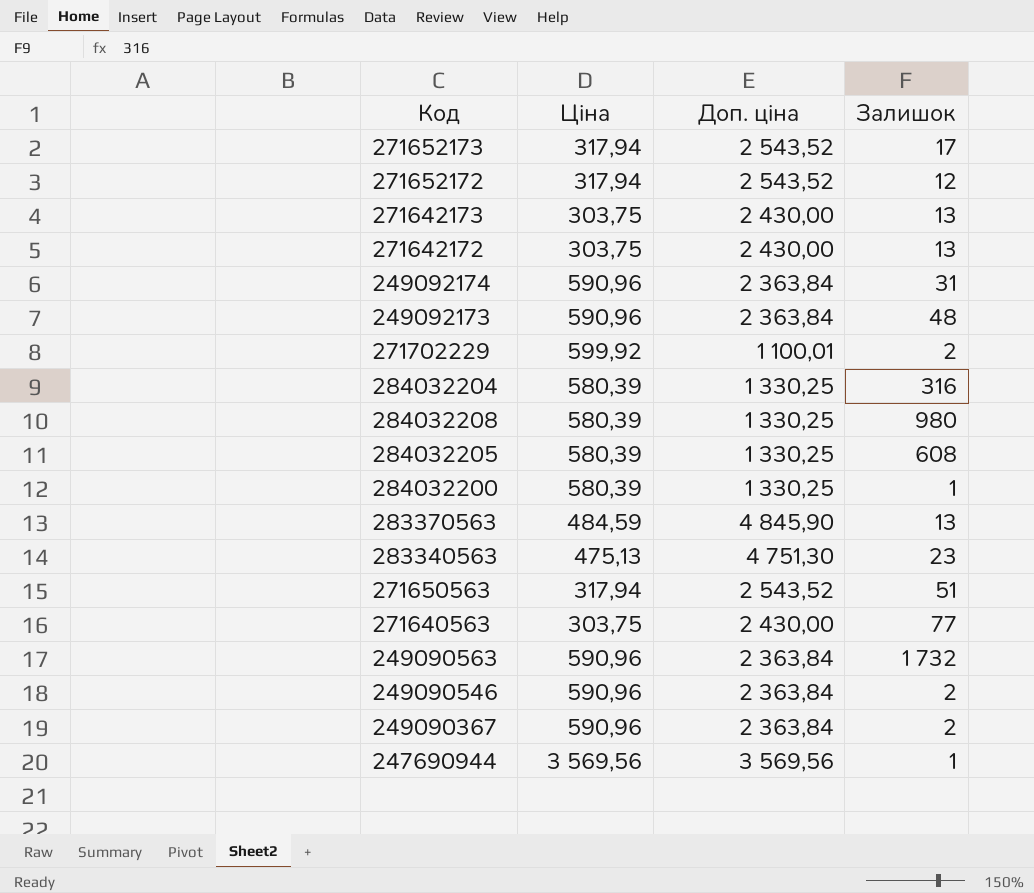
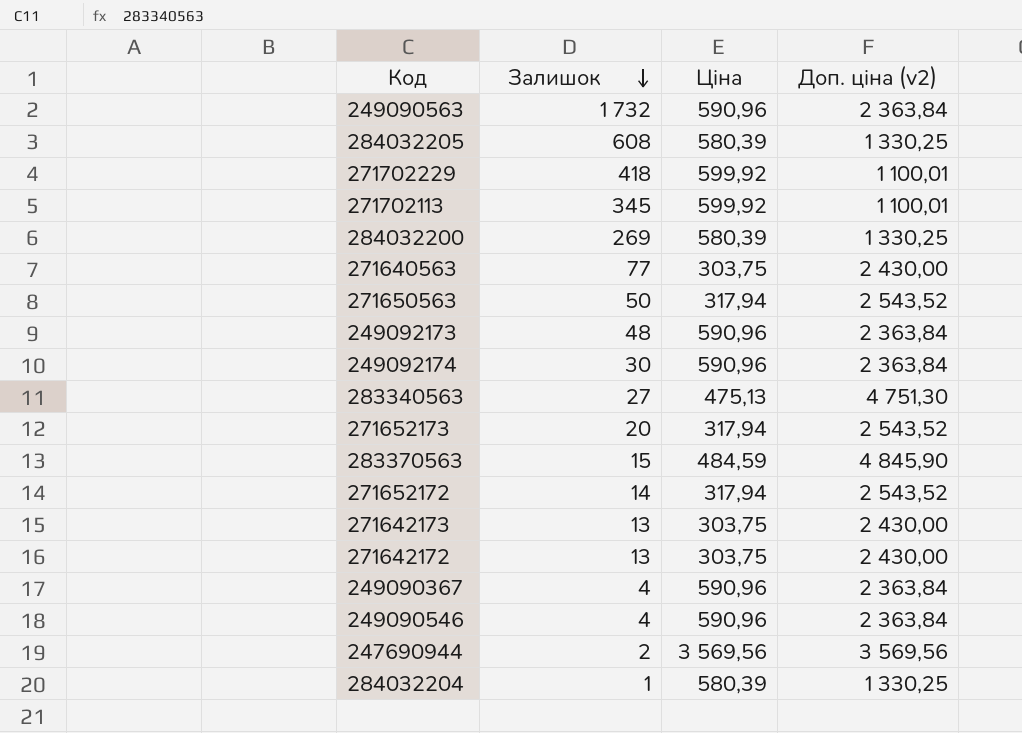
row order: none -> Залишок descending
column Залишок | position: 4 -> 2
column name: Доп. ціна -> Доп. ціна (v2)
row 284032208: 580,39 | 1 330,25 | 980 -> none
271702229 | Залишок: 2 -> 418
row 271702113: none -> 345 | 599,92 | 1 100,01
284032200 | Залишок: 1 -> 269
271650563 | Залишок: 51 -> 50
249092174 | Залишок: 31 -> 30
283340563 | Залишок: 23 -> 27
271652173 | Залишок: 17 -> 20
283370563 | Залишок: 13 -> 15
271652172 | Залишок: 12 -> 14
249090367 | Залишок: 2 -> 4
249090546 | Залишок: 2 -> 4
247690944 | Залишок: 1 -> 2
284032204 | Залишок: 316 -> 1

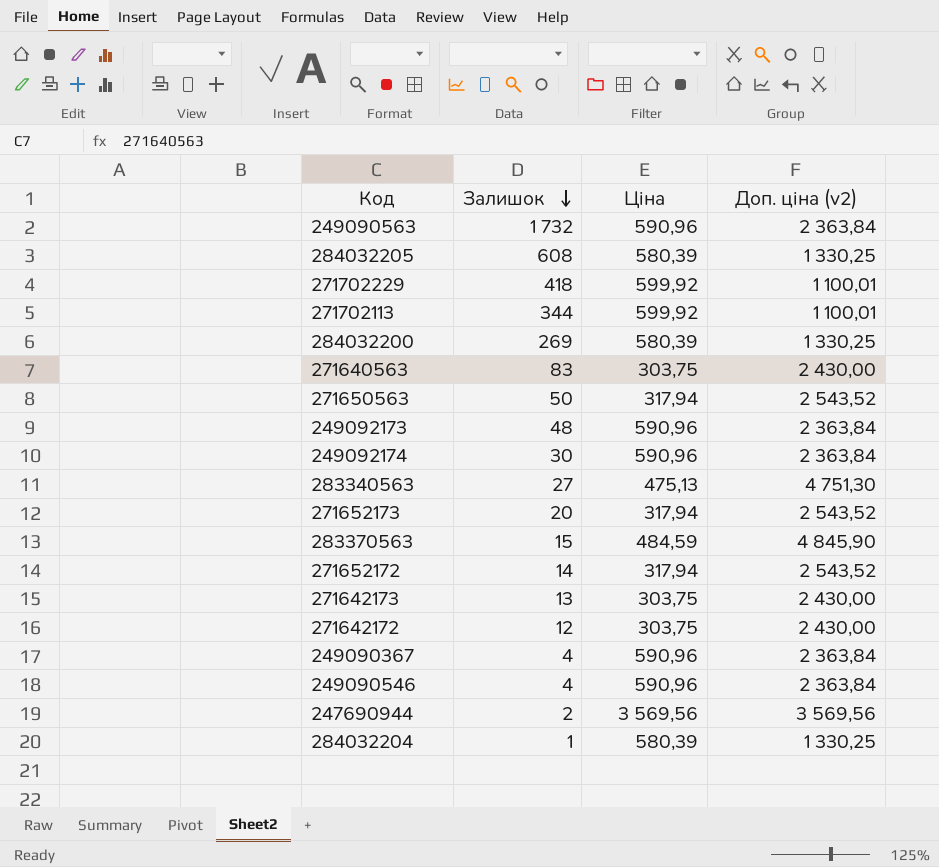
271702113 | Залишок: 345 -> 344
271640563 | Залишок: 77 -> 83
271642172 | Залишок: 13 -> 12

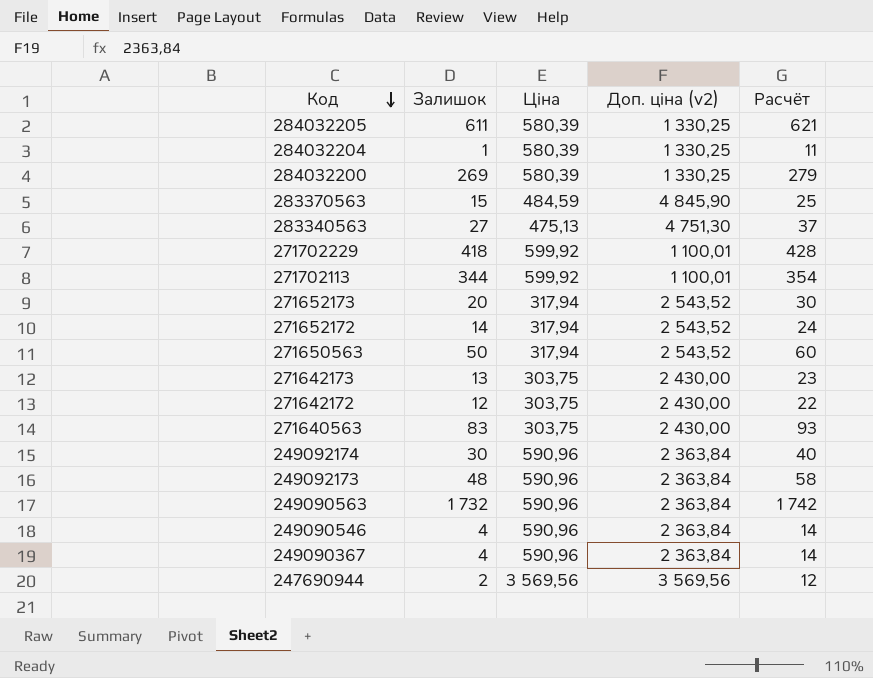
row order: Залишок descending -> Код descending
column Расчёт | formula: none -> [Залишок] + 10
284032205 | Залишок: 608 -> 611

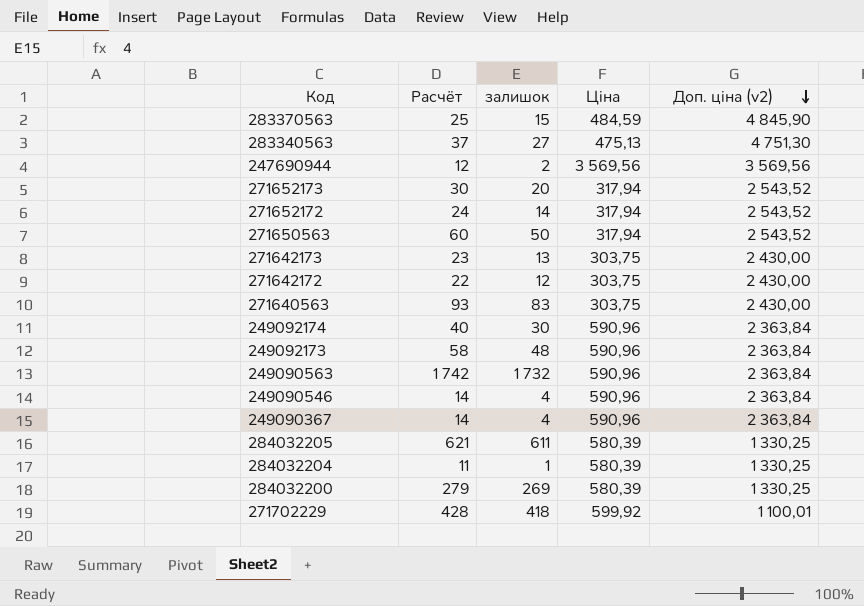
row order: Код descending -> Доп. ціна (v2) descending
column Расчёт | position: 5 -> 2
column name: Залишок -> залишок
row 271702113: 344 | 599,92 | 1 100,01 | 354 -> none

